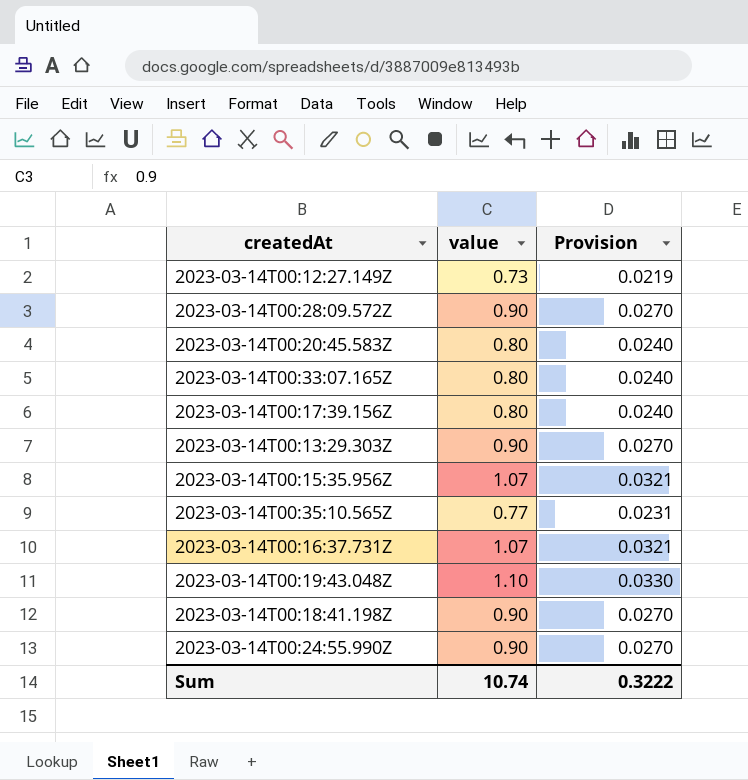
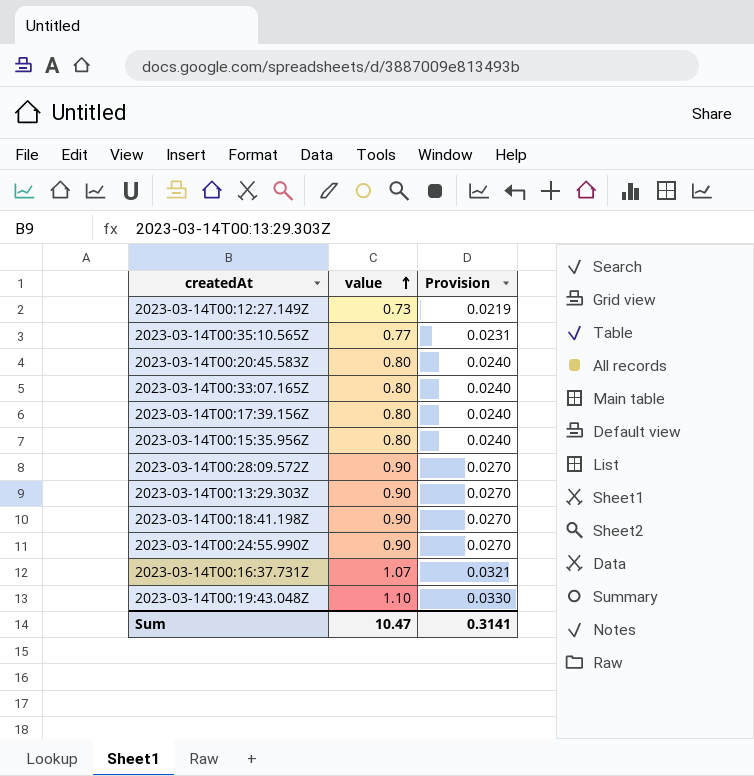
row order: none -> value ascending
2023-03-14T00:15:35.956Z | value: 1.07 -> 0.80
2023-03-14T00:15:35.956Z | Provision: 0.0321 -> 0.0240
Sum | value: 10.74 -> 10.47
Sum | Provision: 0.3222 -> 0.3141

